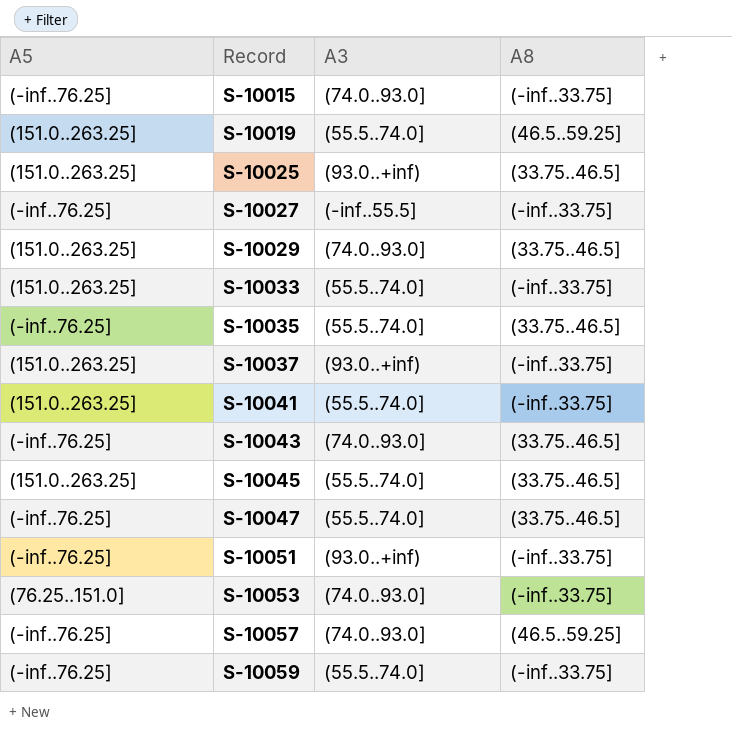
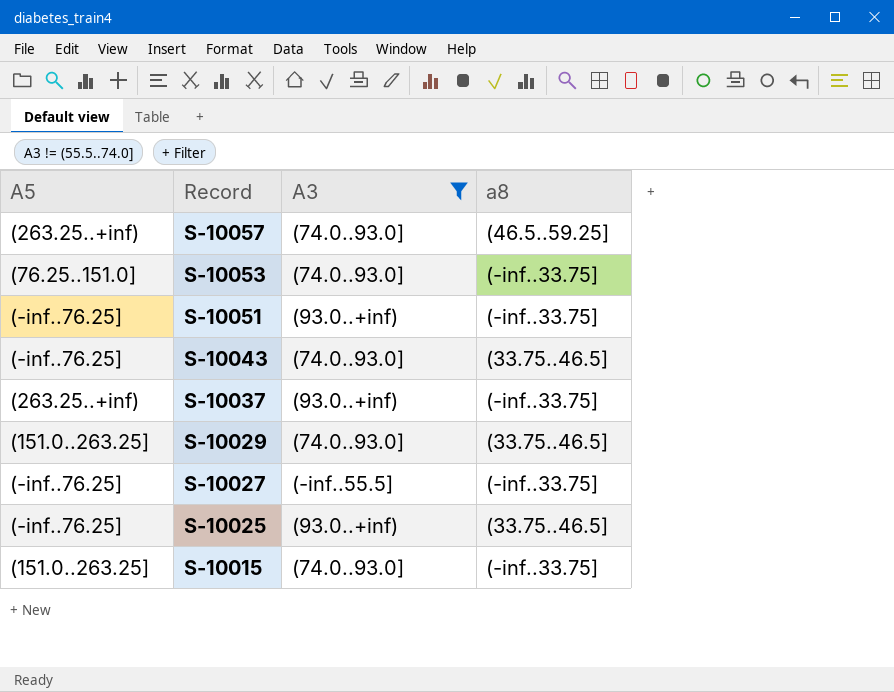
filter: none -> A3 != (55.5..74.0]
row order: Record ascending -> Record descending
column name: A8 -> a8
S-10057 | A5: (-inf..76.25] -> (263.25..+inf)
S-10037 | A5: (151.0..263.25] -> (263.25..+inf)
S-10025 | A5: (151.0..263.25] -> (-inf..76.25]
S-10015 | A5: (-inf..76.25] -> (151.0..263.25]

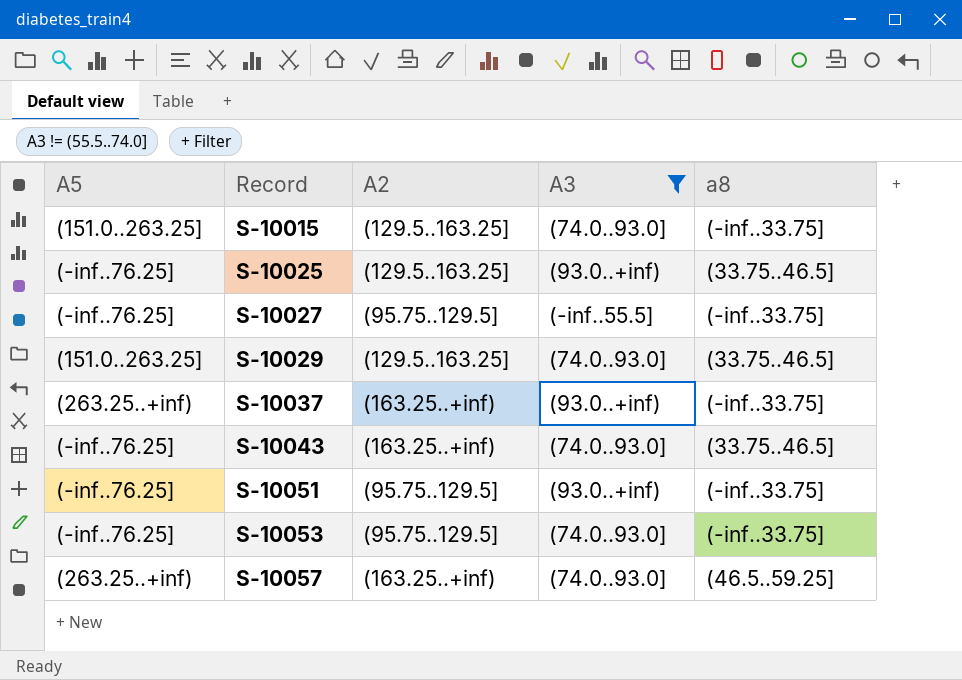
row order: Record descending -> Record ascending
column A2 | position: none -> 3
S-10053 | A5: (76.25..151.0] -> (-inf..76.25]

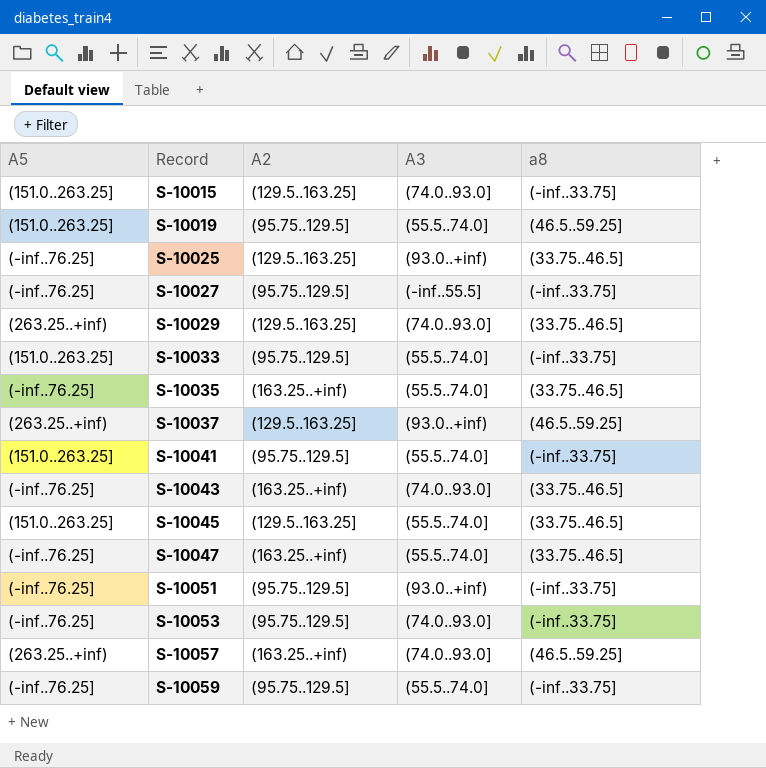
filter: A3 != (55.5..74.0] -> none
S-10029 | A5: (151.0..263.25] -> (263.25..+inf)
S-10037 | A2: (163.25..+inf) -> (129.5..163.25]
S-10037 | a8: (-inf..33.75] -> (46.5..59.25]

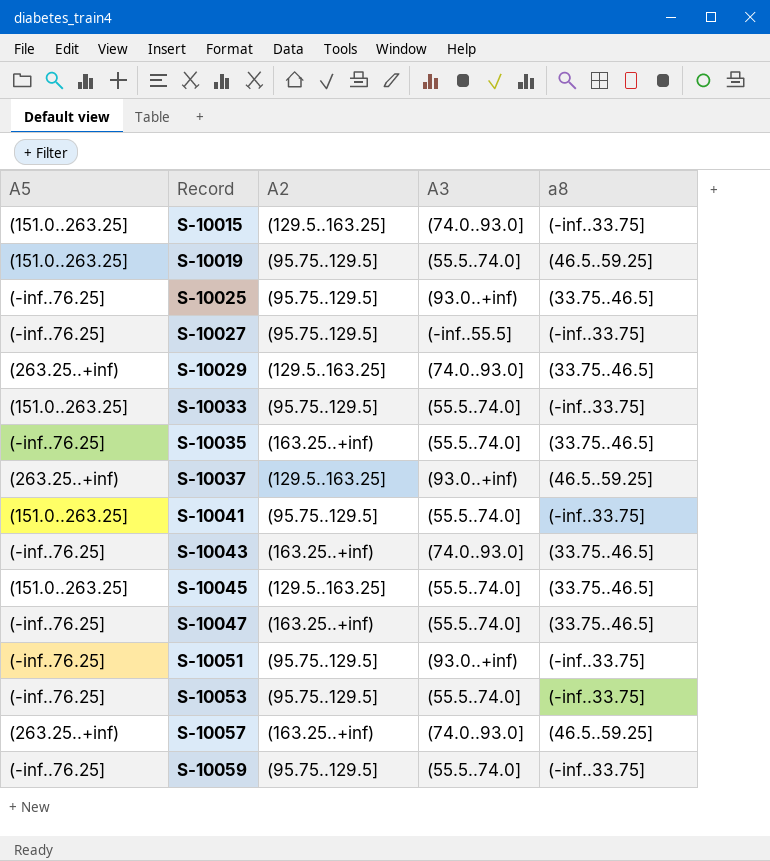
S-10025 | A2: (129.5..163.25] -> (95.75..129.5]
S-10053 | A3: (74.0..93.0] -> (55.5..74.0]

